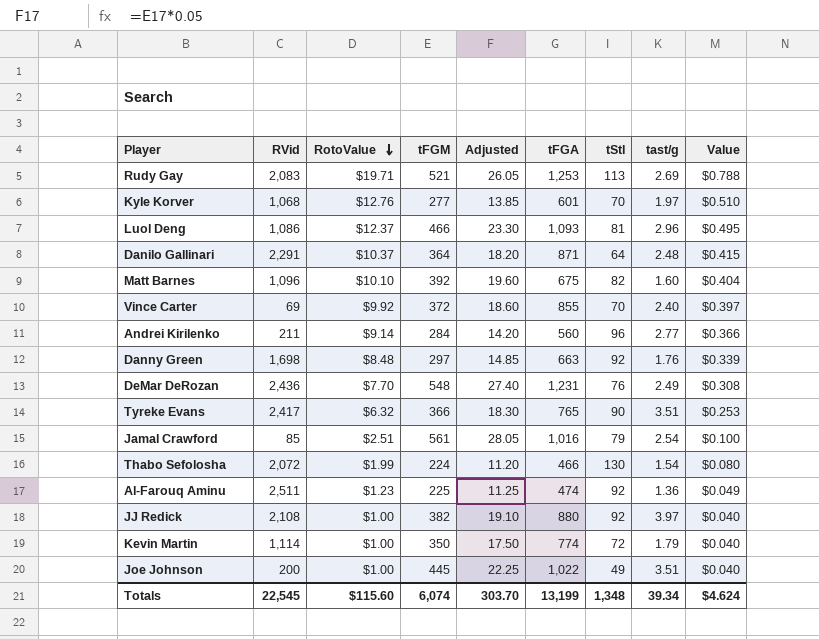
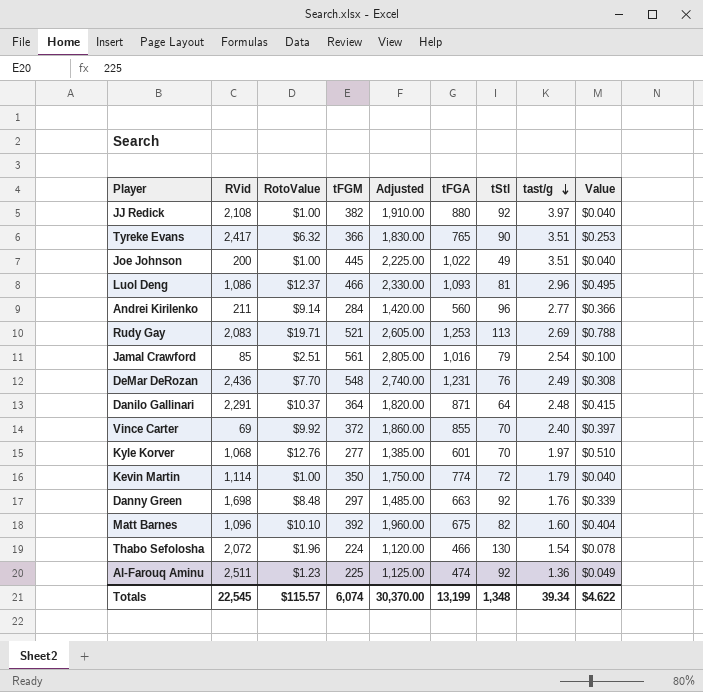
row order: RotoValue descending -> tast/g descending
column Adjusted | formula: [tFGM] * 0.05 -> [tFGM] * 5
Thabo Sefolosha | RotoValue: $1.99 -> $1.96
Thabo Sefolosha | Value: $0.080 -> $0.078
Totals | RotoValue: $115.60 -> $115.57
Totals | Adjusted: 303.70 -> 30,370.00
Totals | Value: $4.624 -> $4.622

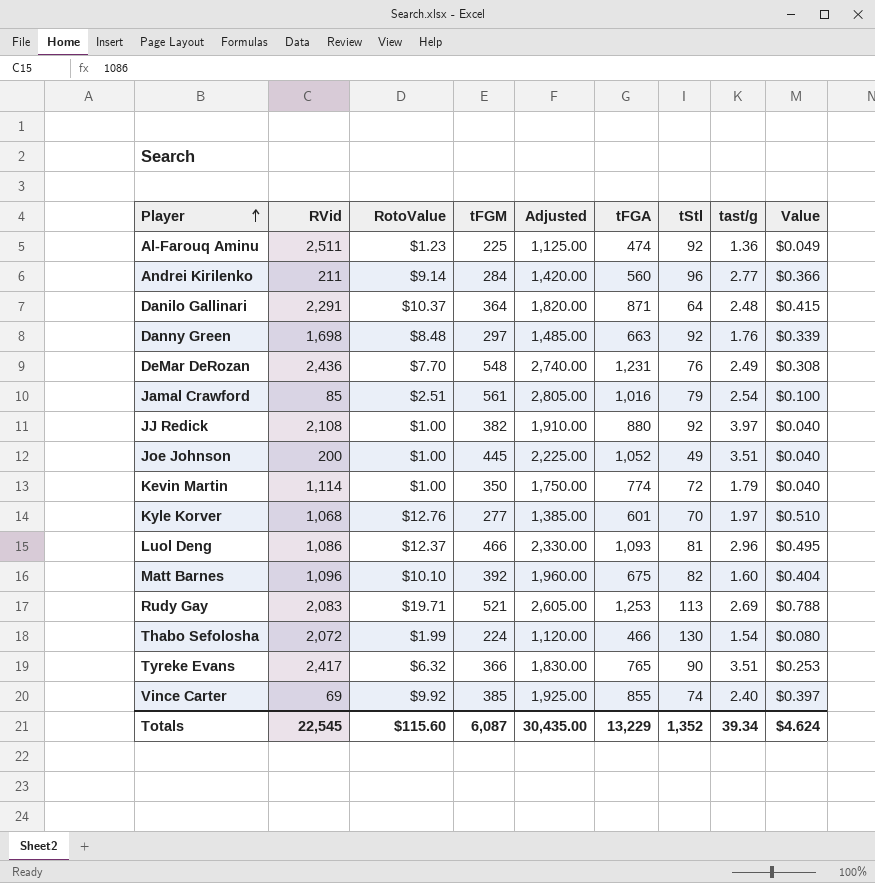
row order: tast/g descending -> Player ascending
Joe Johnson | tFGA: 1,022 -> 1,052
Thabo Sefolosha | RotoValue: $1.96 -> $1.99
Thabo Sefolosha | Value: $0.078 -> $0.080
Vince Carter | tFGM: 372 -> 385
Vince Carter | Adjusted: 1,860.00 -> 1,925.00
Vince Carter | tStl: 70 -> 74
Totals | RotoValue: $115.57 -> $115.60
Totals | tFGM: 6,074 -> 6,087
Totals | Adjusted: 30,370.00 -> 30,435.00
Totals | tFGA: 13,199 -> 13,229
Totals | tStl: 1,348 -> 1,352
Totals | Value: $4.622 -> $4.624

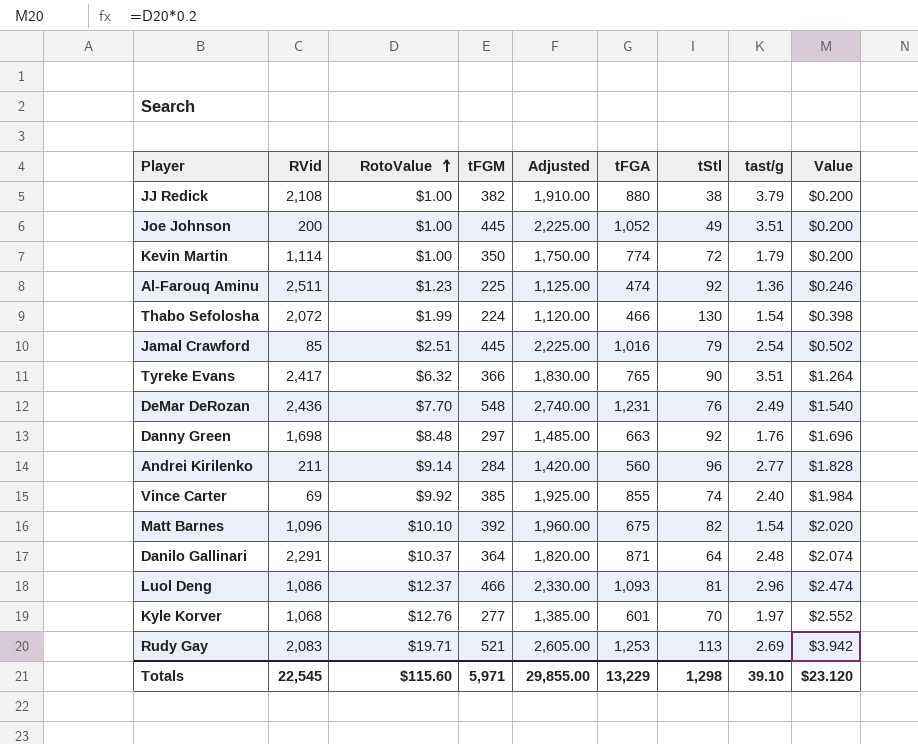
row order: Player ascending -> RotoValue ascending
column Value | formula: [RotoValue] * 0.04 -> [RotoValue] * 0.2
JJ Redick | tStl: 92 -> 38
JJ Redick | tast/g: 3.97 -> 3.79
Jamal Crawford | tFGM: 561 -> 445
Jamal Crawford | Adjusted: 2,805.00 -> 2,225.00
Matt Barnes | tast/g: 1.60 -> 1.54
Totals | tFGM: 6,087 -> 5,971
Totals | Adjusted: 30,435.00 -> 29,855.00
Totals | tStl: 1,352 -> 1,298
Totals | tast/g: 39.34 -> 39.10
Totals | Value: $4.624 -> $23.120

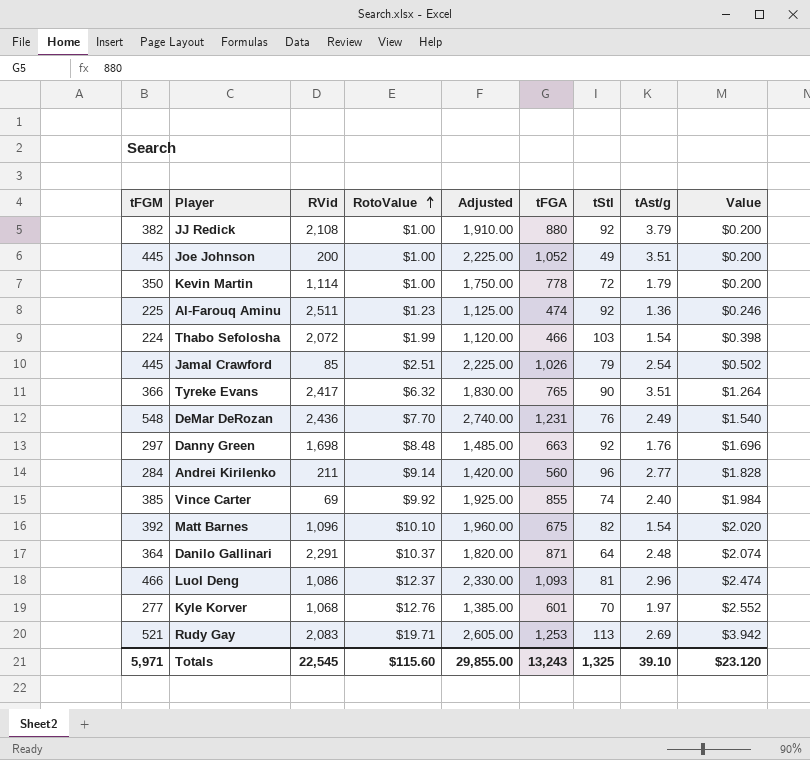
column tFGM | position: 4 -> 1
column name: tast/g -> tAst/g
JJ Redick | tStl: 38 -> 92
Kevin Martin | tFGA: 774 -> 778
Thabo Sefolosha | tStl: 130 -> 103
Jamal Crawford | tFGA: 1,016 -> 1,026
Totals | tFGA: 13,229 -> 13,243
Totals | tStl: 1,298 -> 1,325

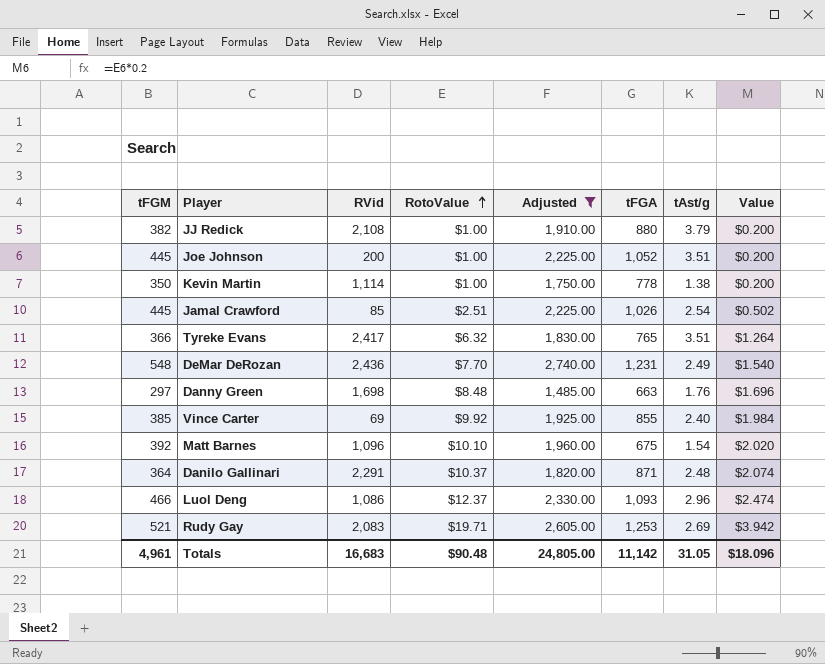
filter: none -> Adjusted >= 1,485.00
column tStl | position: 7 -> none
Kevin Martin | tAst/g: 1.79 -> 1.38
Totals | tFGM: 5,971 -> 4,961
Totals | RVid: 22,545 -> 16,683
Totals | RotoValue: $115.60 -> $90.48
Totals | Adjusted: 29,855.00 -> 24,805.00
Totals | tFGA: 13,243 -> 11,142
Totals | tAst/g: 39.10 -> 31.05
Totals | Value: $23.120 -> $18.096

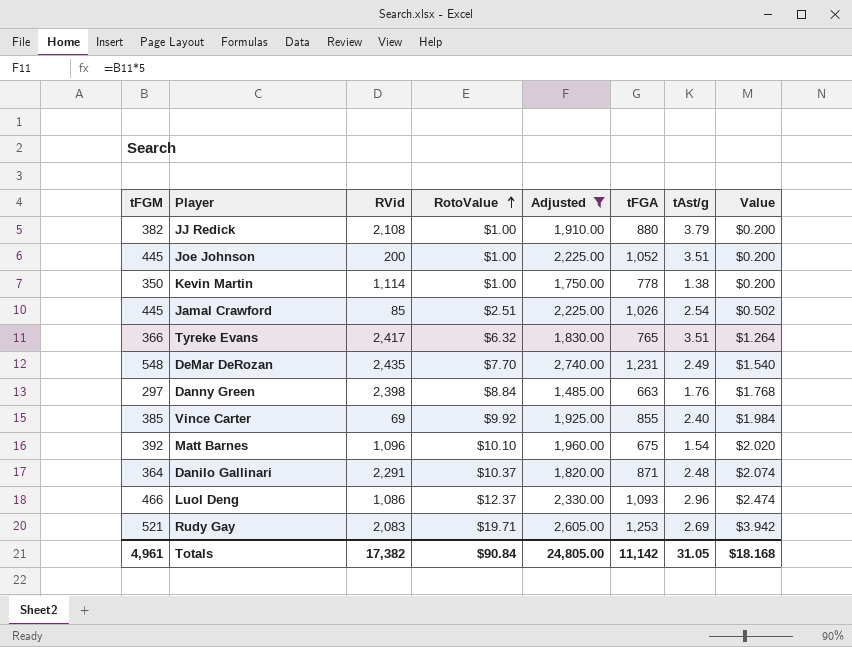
DeMar DeRozan | RVid: 2,436 -> 2,435
Danny Green | RVid: 1,698 -> 2,398
Danny Green | RotoValue: $8.48 -> $8.84
Danny Green | Value: $1.696 -> $1.768
Totals | RVid: 16,683 -> 17,382
Totals | RotoValue: $90.48 -> $90.84
Totals | Value: $18.096 -> $18.168

